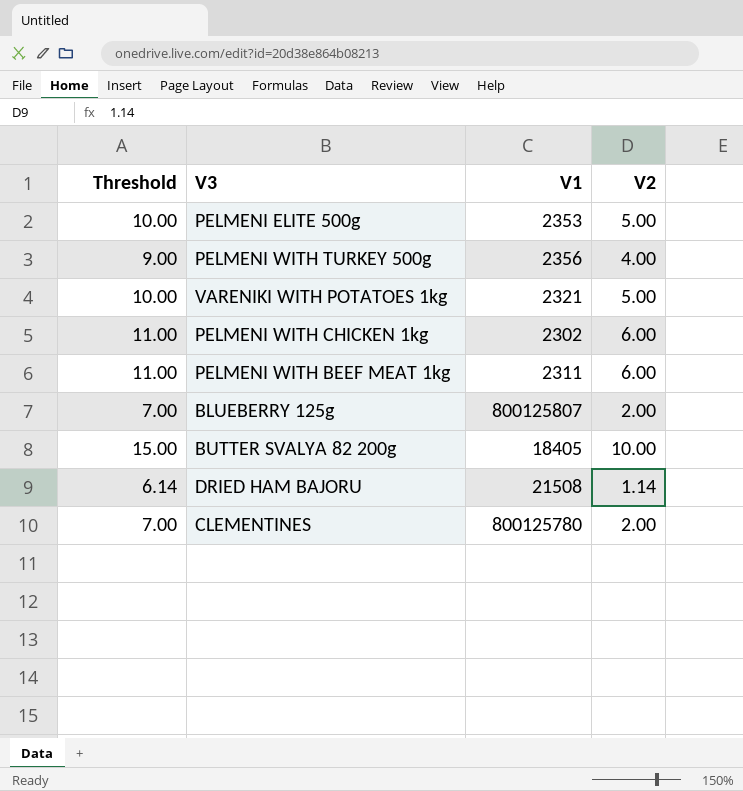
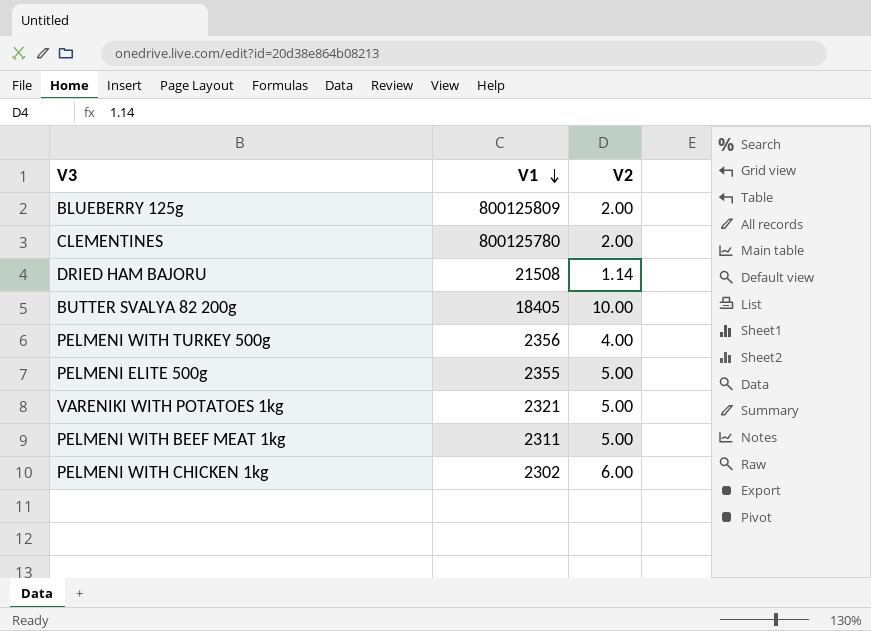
row order: none -> V1 descending
column Threshold | formula: [V2] + 5 -> none
BLUEBERRY 125g | V1: 800125807 -> 800125809
PELMENI ELITE 500g | V1: 2353 -> 2355
PELMENI WITH BEEF MEAT 1kg | V2: 6.00 -> 5.00

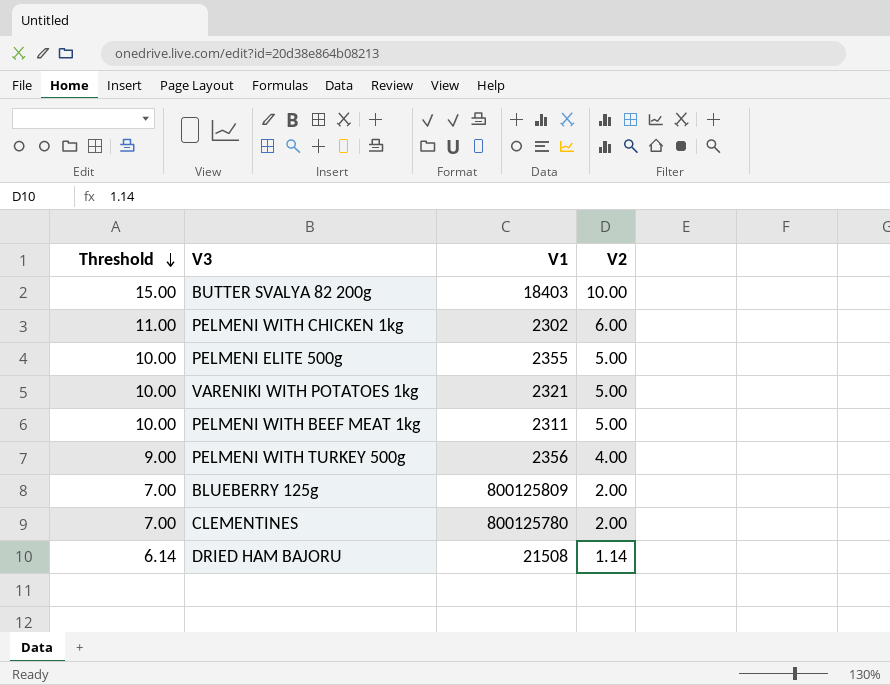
row order: V1 descending -> Threshold descending
column Threshold | formula: none -> [V2] + 5
BUTTER SVALYA 82 200g | V1: 18405 -> 18403

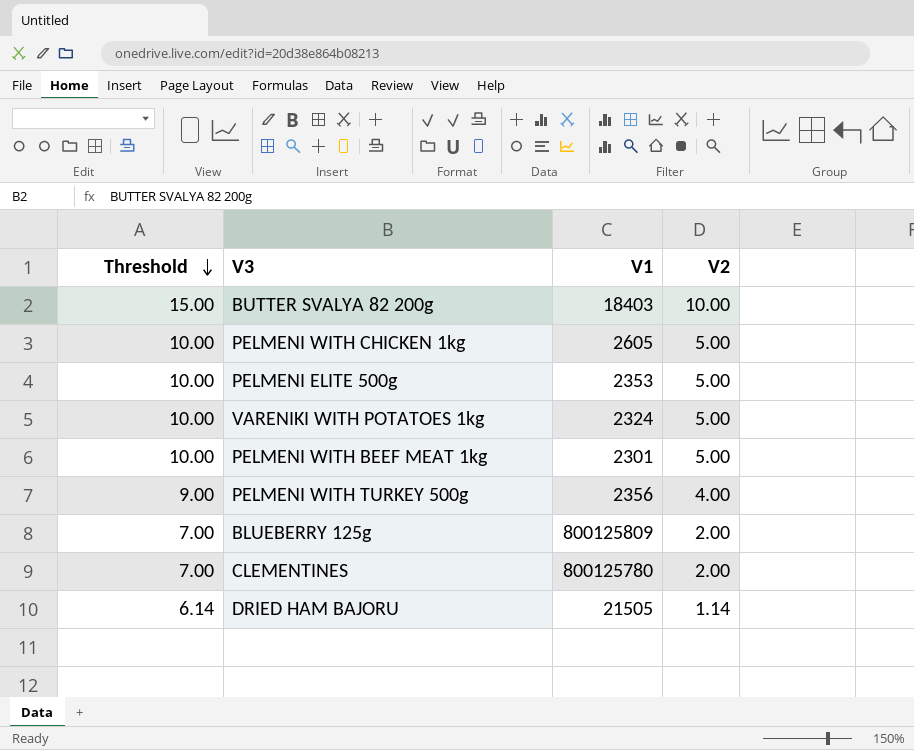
PELMENI WITH CHICKEN 1kg | Threshold: 11.00 -> 10.00
PELMENI WITH CHICKEN 1kg | V1: 2302 -> 2605
PELMENI WITH CHICKEN 1kg | V2: 6.00 -> 5.00
PELMENI ELITE 500g | V1: 2355 -> 2353
VARENIKI WITH POTATOES 1kg | V1: 2321 -> 2324
PELMENI WITH BEEF MEAT 1kg | V1: 2311 -> 2301
DRIED HAM BAJORU | V1: 21508 -> 21505

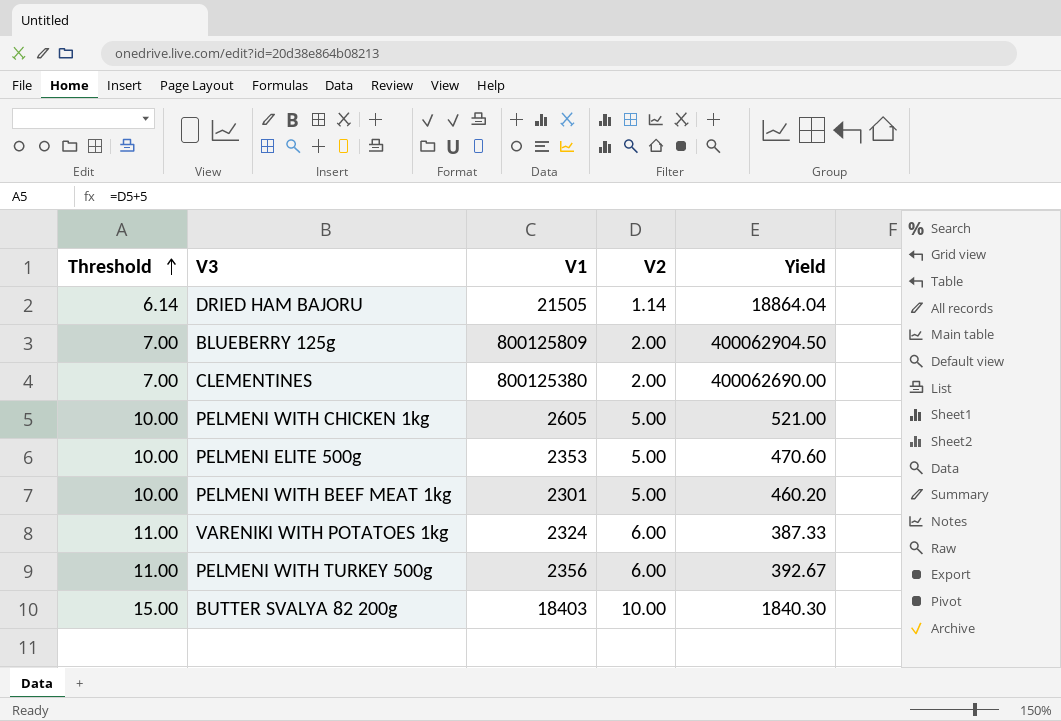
row order: Threshold descending -> Threshold ascending
column Yield | formula: none -> [V1] / [V2]
CLEMENTINES | V1: 800125780 -> 800125380
VARENIKI WITH POTATOES 1kg | Threshold: 10.00 -> 11.00
VARENIKI WITH POTATOES 1kg | V2: 5.00 -> 6.00
PELMENI WITH TURKEY 500g | Threshold: 9.00 -> 11.00
PELMENI WITH TURKEY 500g | V2: 4.00 -> 6.00

